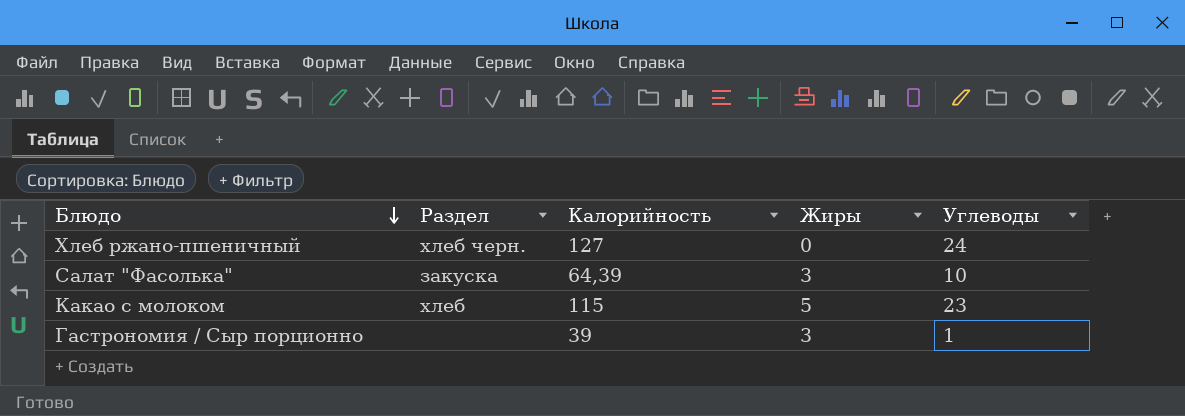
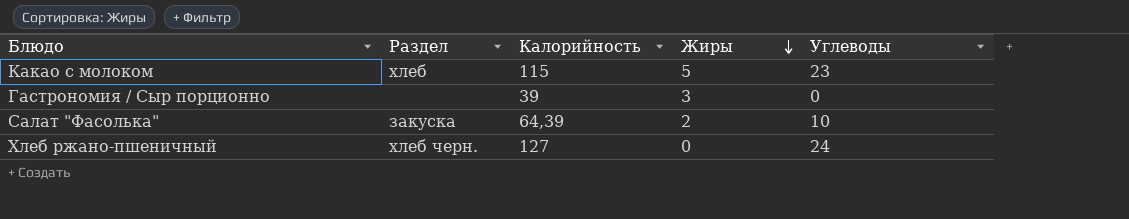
row order: Блюдо descending -> Жиры descending
Гастрономия / Сыр порционно | Углеводы: 1 -> 0
Салат "Фасолька" | Жиры: 3 -> 2

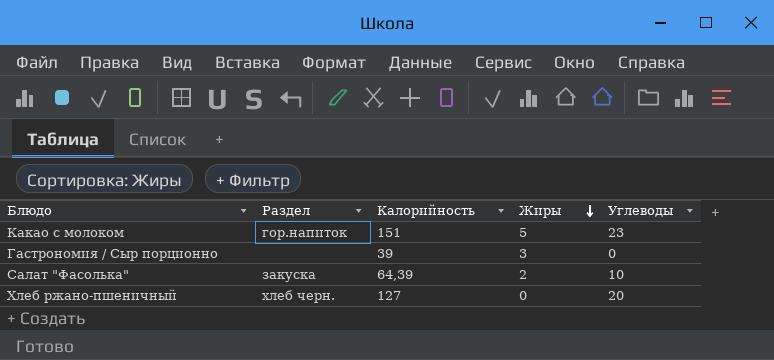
Какао с молоком | Раздел: хлеб -> гор.напиток
Какао с молоком | Калорийность: 115 -> 151
Хлеб ржано-пшеничный | Углеводы: 24 -> 20

